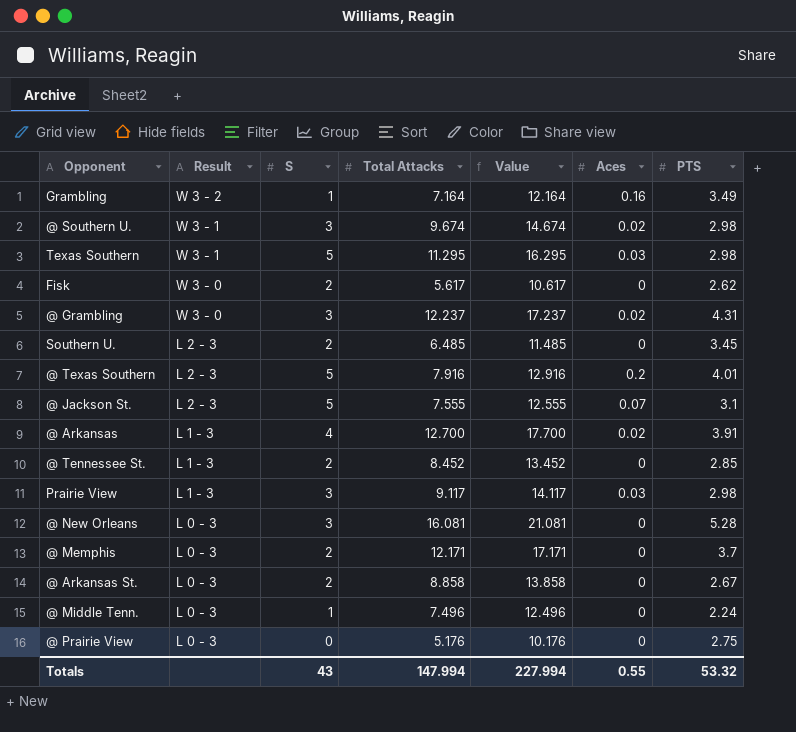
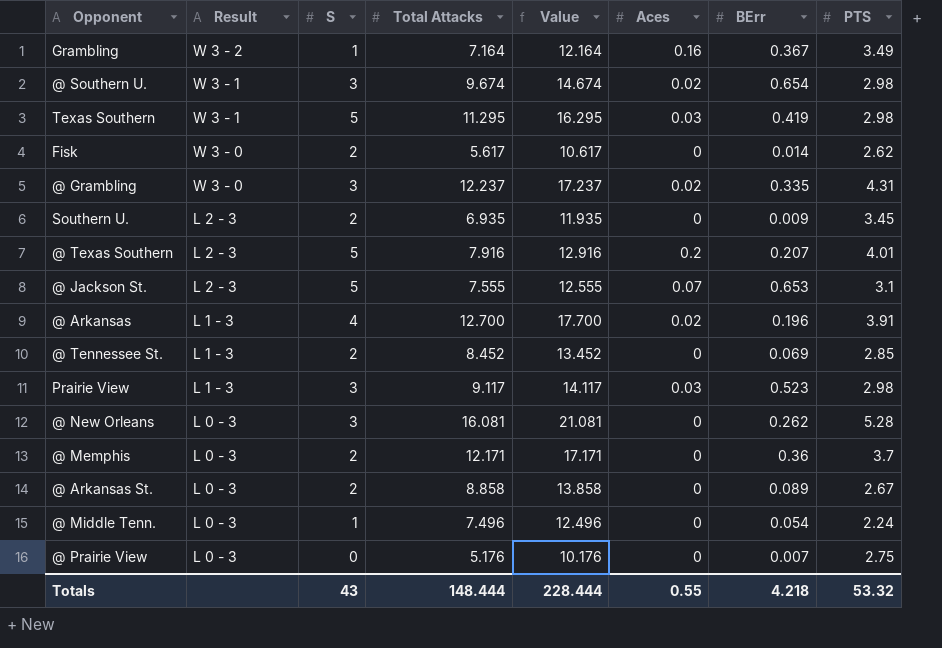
column BErr | position: none -> 7
Southern U. | Total Attacks: 6.485 -> 6.935
Southern U. | Value: 11.485 -> 11.935
Totals | Total Attacks: 147.994 -> 148.444
Totals | Value: 227.994 -> 228.444

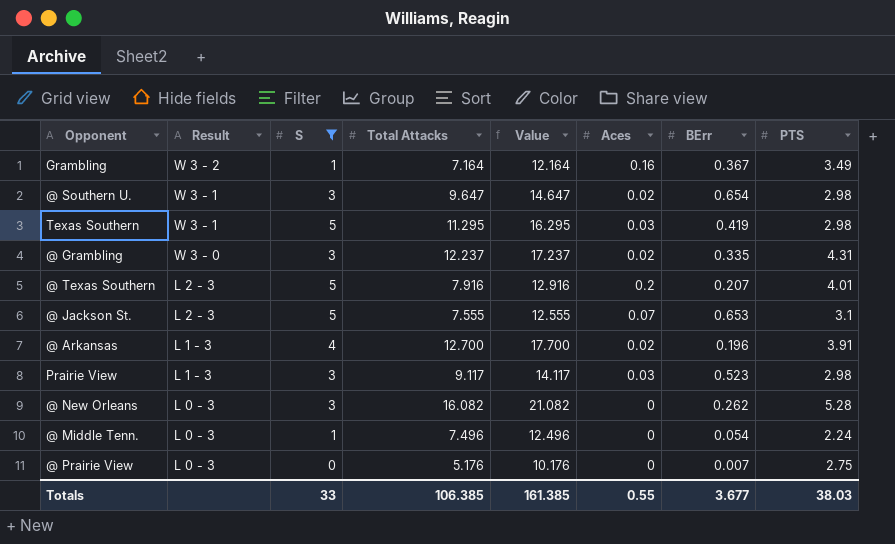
filter: none -> S != 2
@ Southern U. | Total Attacks: 9.674 -> 9.647
@ Southern U. | Value: 14.674 -> 14.647
@ New Orleans | Total Attacks: 16.081 -> 16.082
@ New Orleans | Value: 21.081 -> 21.082
Totals | S: 43 -> 33
Totals | Total Attacks: 148.444 -> 106.385
Totals | Value: 228.444 -> 161.385
Totals | BErr: 4.218 -> 3.677
Totals | PTS: 53.32 -> 38.03

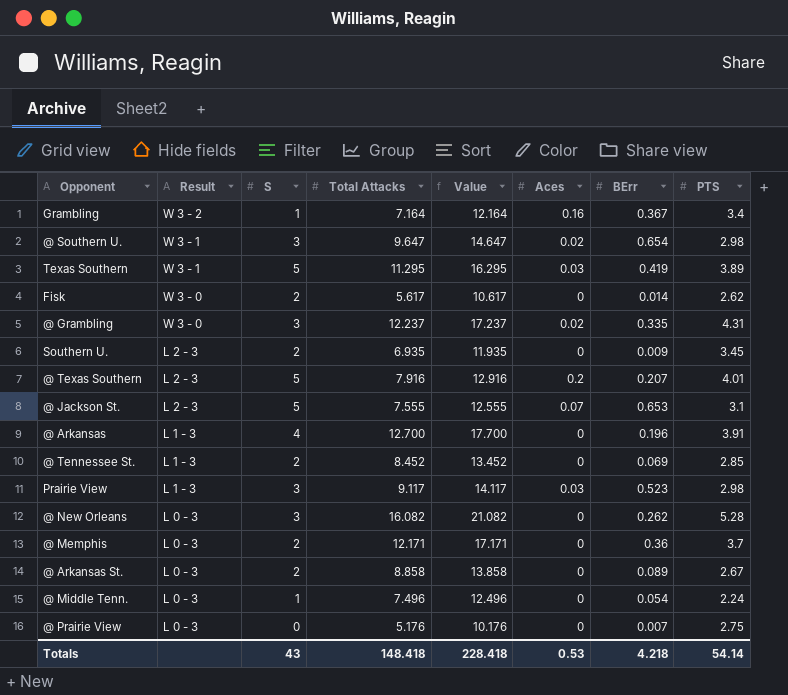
filter: S != 2 -> none
Grambling | PTS: 3.49 -> 3.4
Texas Southern | PTS: 2.98 -> 3.89
@ Arkansas | Aces: 0.02 -> 0
Totals | S: 33 -> 43
Totals | Total Attacks: 106.385 -> 148.418
Totals | Value: 161.385 -> 228.418
Totals | Aces: 0.55 -> 0.53
Totals | BErr: 3.677 -> 4.218
Totals | PTS: 38.03 -> 54.14

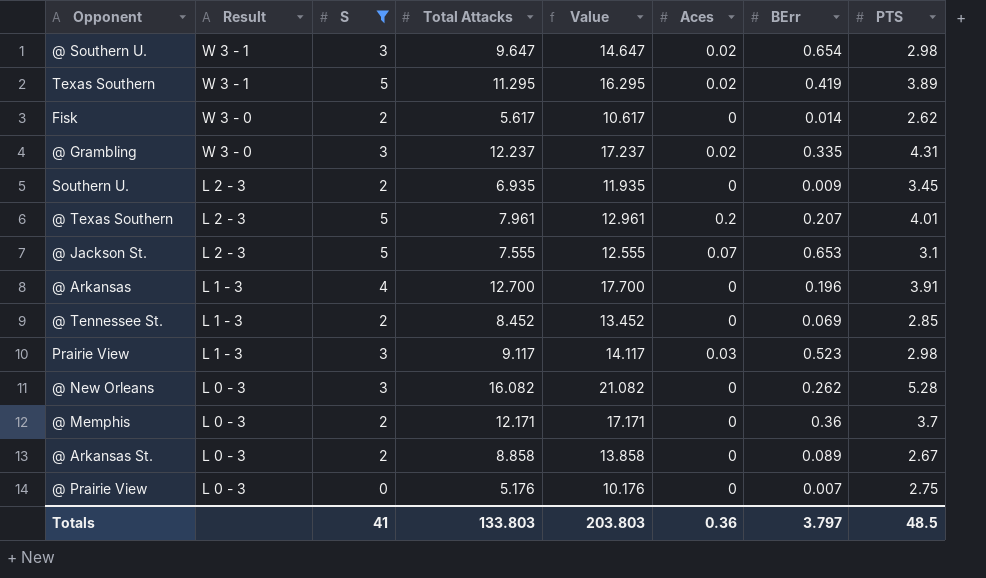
filter: none -> S != 1
Texas Southern | Aces: 0.03 -> 0.02
@ Texas Southern | Total Attacks: 7.916 -> 7.961
@ Texas Southern | Value: 12.916 -> 12.961
Totals | S: 43 -> 41
Totals | Total Attacks: 148.418 -> 133.803
Totals | Value: 228.418 -> 203.803
Totals | Aces: 0.53 -> 0.36
Totals | BErr: 4.218 -> 3.797
Totals | PTS: 54.14 -> 48.5

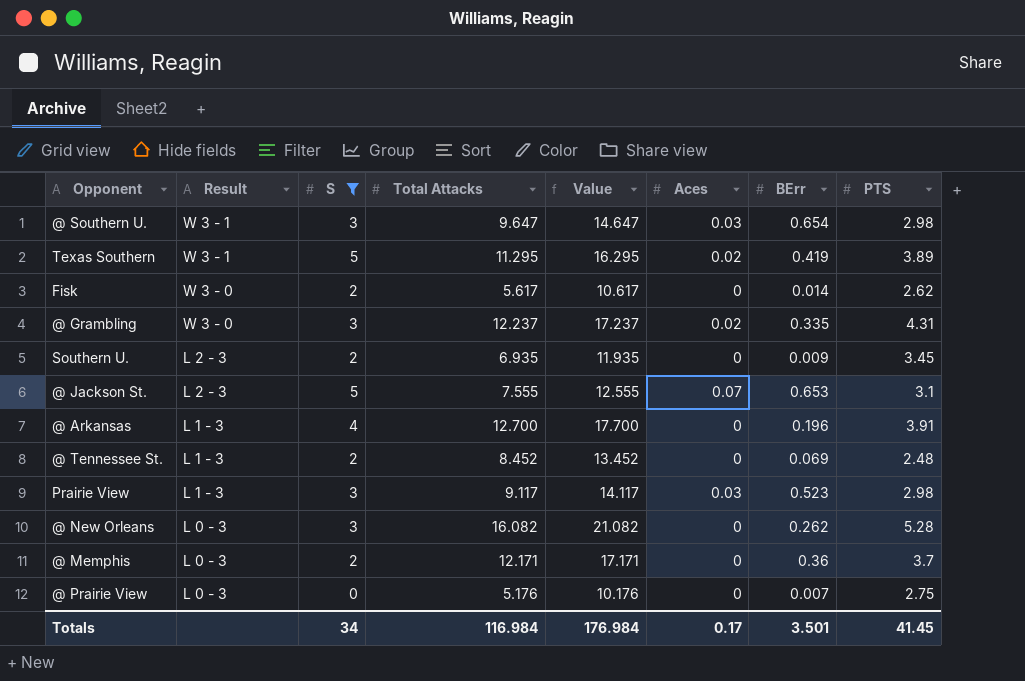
row @ Texas Southern: L 2 - 3 | 5 | 7.961 | 12.961 | 0.2 | 0.207 | 4.01 -> none
row @ Arkansas St.: L 0 - 3 | 2 | 8.858 | 13.858 | 0 | 0.089 | 2.67 -> none
@ Southern U. | Aces: 0.02 -> 0.03
@ Tennessee St. | PTS: 2.85 -> 2.48
Totals | S: 41 -> 34
Totals | Total Attacks: 133.803 -> 116.984
Totals | Value: 203.803 -> 176.984
Totals | Aces: 0.36 -> 0.17
Totals | BErr: 3.797 -> 3.501
Totals | PTS: 48.5 -> 41.45

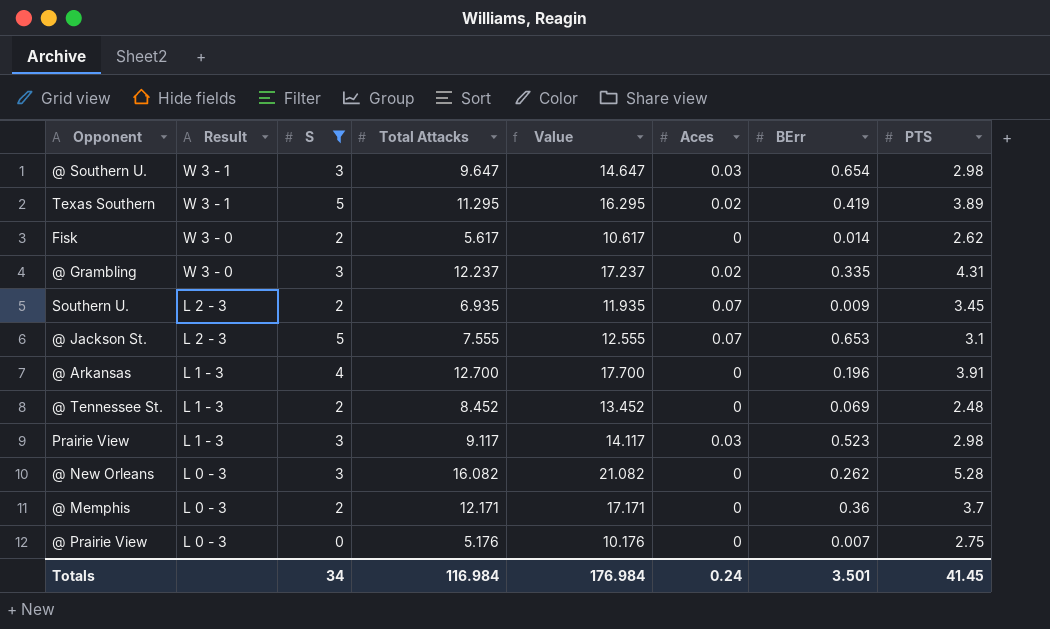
Southern U. | Aces: 0 -> 0.07
Totals | Aces: 0.17 -> 0.24

